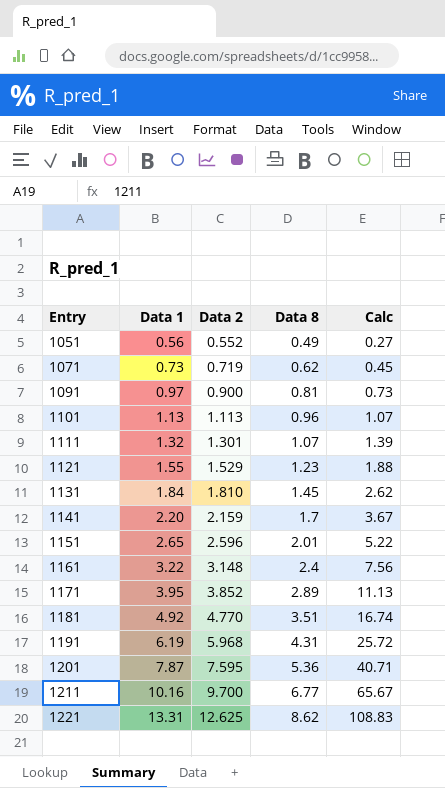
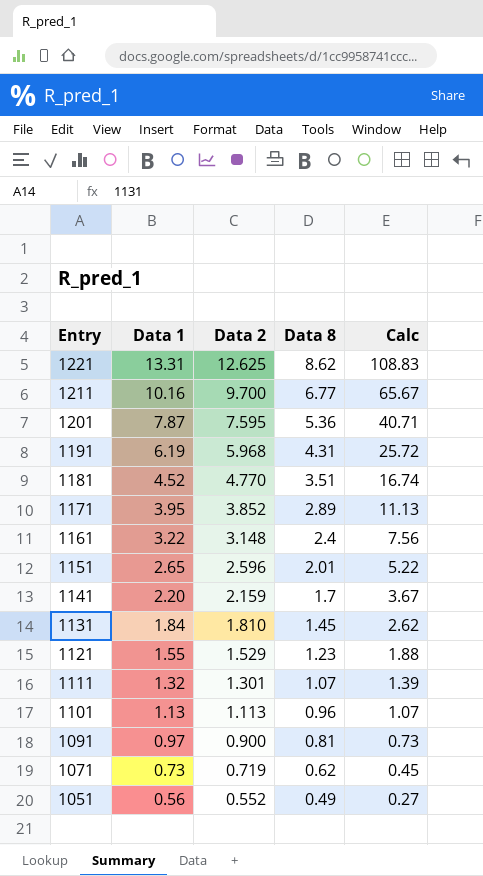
row order: Entry ascending -> Entry descending
1181 | Data 1: 4.92 -> 4.52

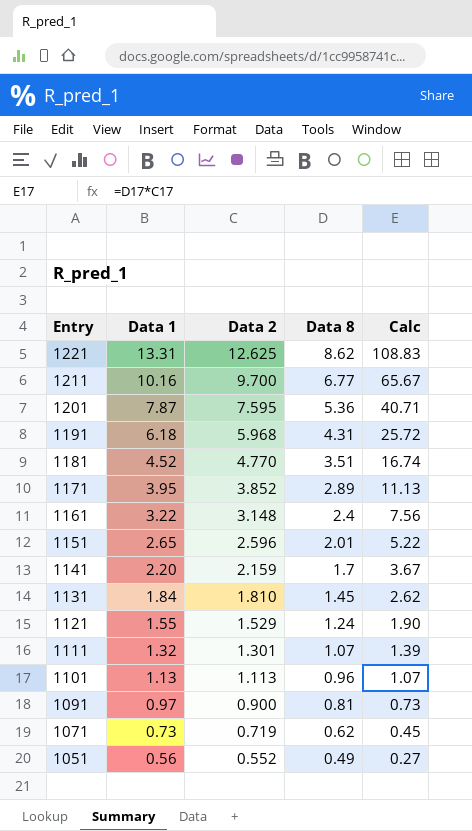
1191 | Data 1: 6.19 -> 6.18
1121 | Data 8: 1.23 -> 1.24
1121 | Calc: 1.88 -> 1.90

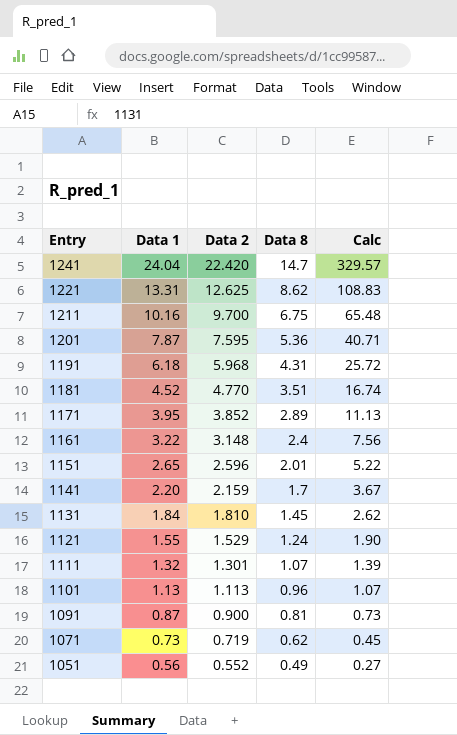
row 1241: none -> 24.04 | 22.420 | 14.7 | 329.57
1211 | Data 8: 6.77 -> 6.75
1211 | Calc: 65.67 -> 65.48
1091 | Data 1: 0.97 -> 0.87

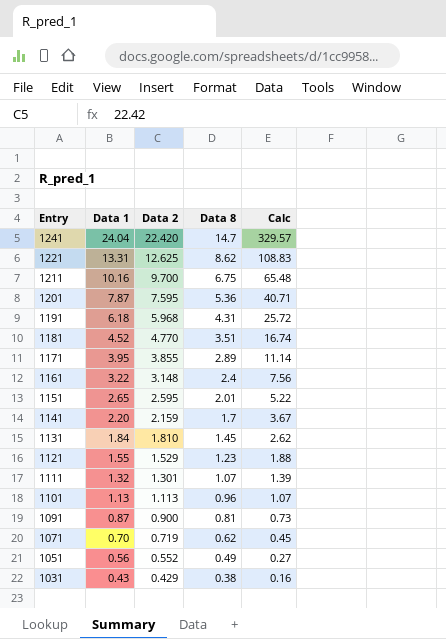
1171 | Data 2: 3.852 -> 3.855
1171 | Calc: 11.13 -> 11.14
1151 | Data 2: 2.596 -> 2.595
1121 | Data 8: 1.24 -> 1.23
1121 | Calc: 1.90 -> 1.88
1071 | Data 1: 0.73 -> 0.70
row 1031: none -> 0.43 | 0.429 | 0.38 | 0.16

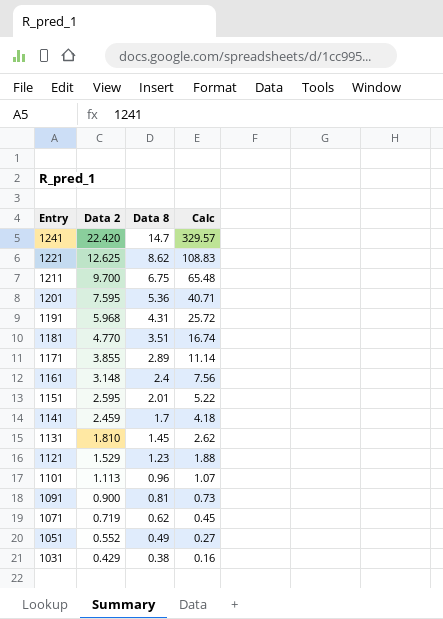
column Data 1 | position: 2 -> none
row 1111: 1.32 | 1.301 | 1.07 | 1.39 -> none
1141 | Data 2: 2.159 -> 2.459
1141 | Calc: 3.67 -> 4.18

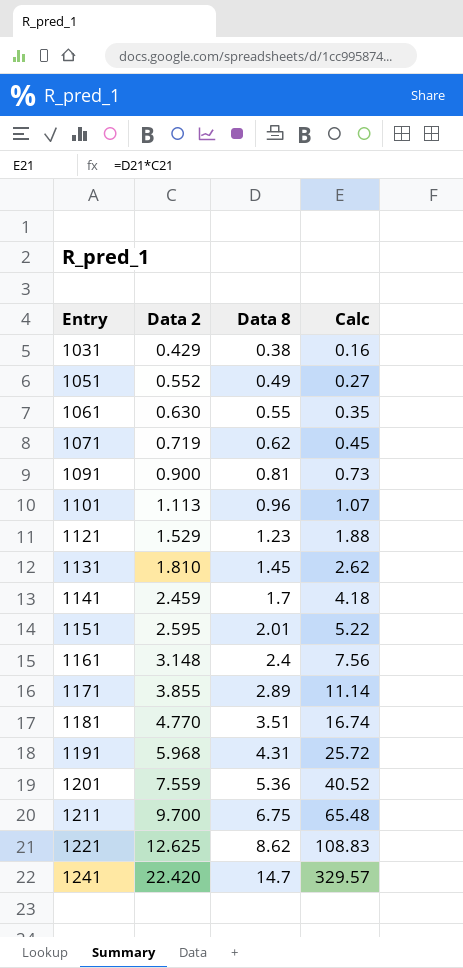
row order: Entry descending -> Entry ascending
row 1061: none -> 0.630 | 0.55 | 0.35
1201 | Data 2: 7.595 -> 7.559
1201 | Calc: 40.71 -> 40.52

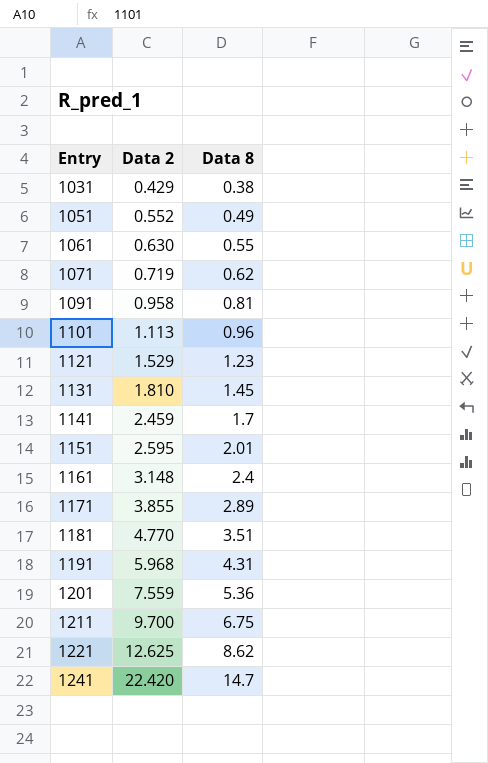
column Calc | formula: [Data 2] * [Data 8] -> none
1091 | Data 2: 0.900 -> 0.958

